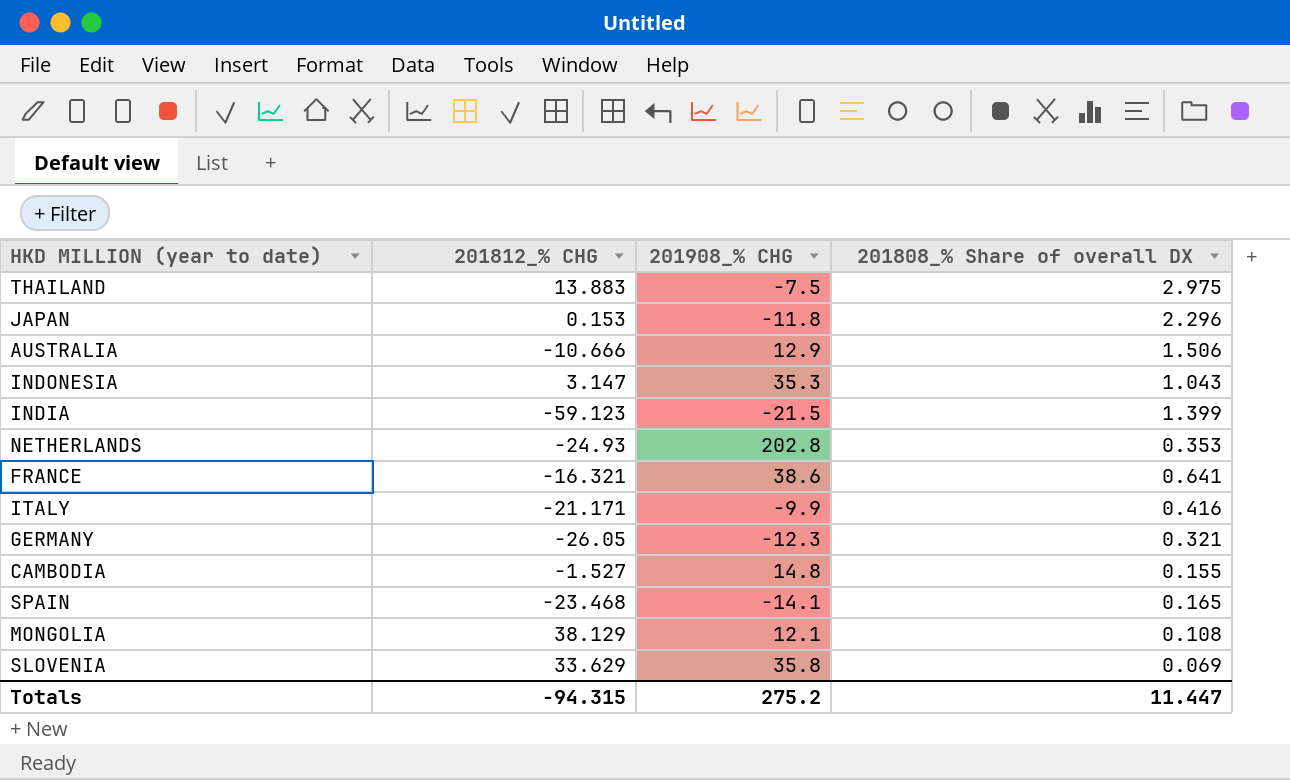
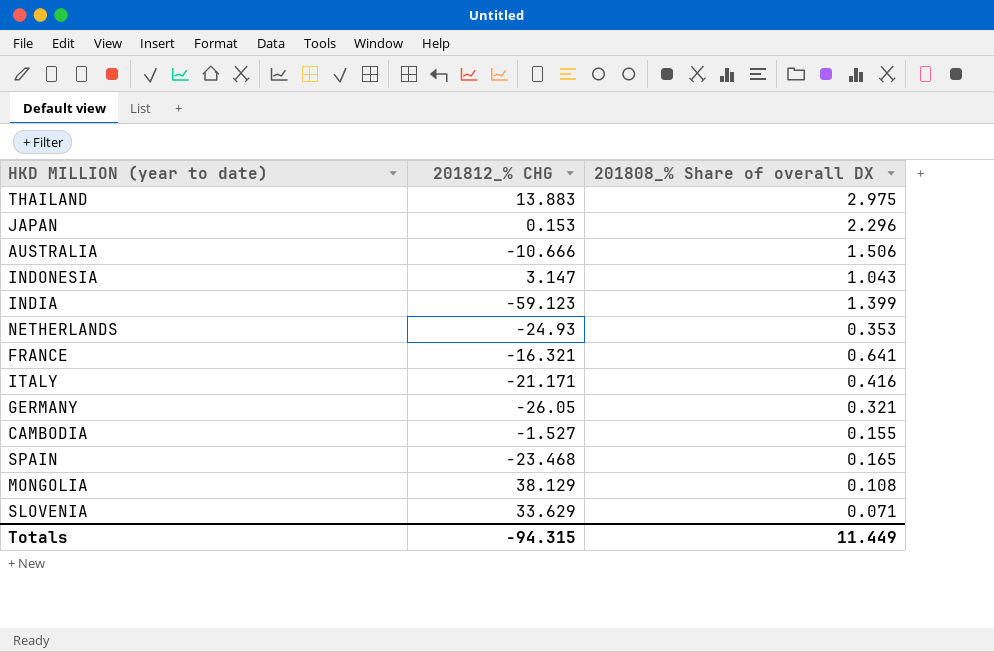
column 201908_% CHG | position: 3 -> none
SLOVENIA | 201808_% Share of overall DX: 0.069 -> 0.071
Totals | 201808_% Share of overall DX: 11.447 -> 11.449

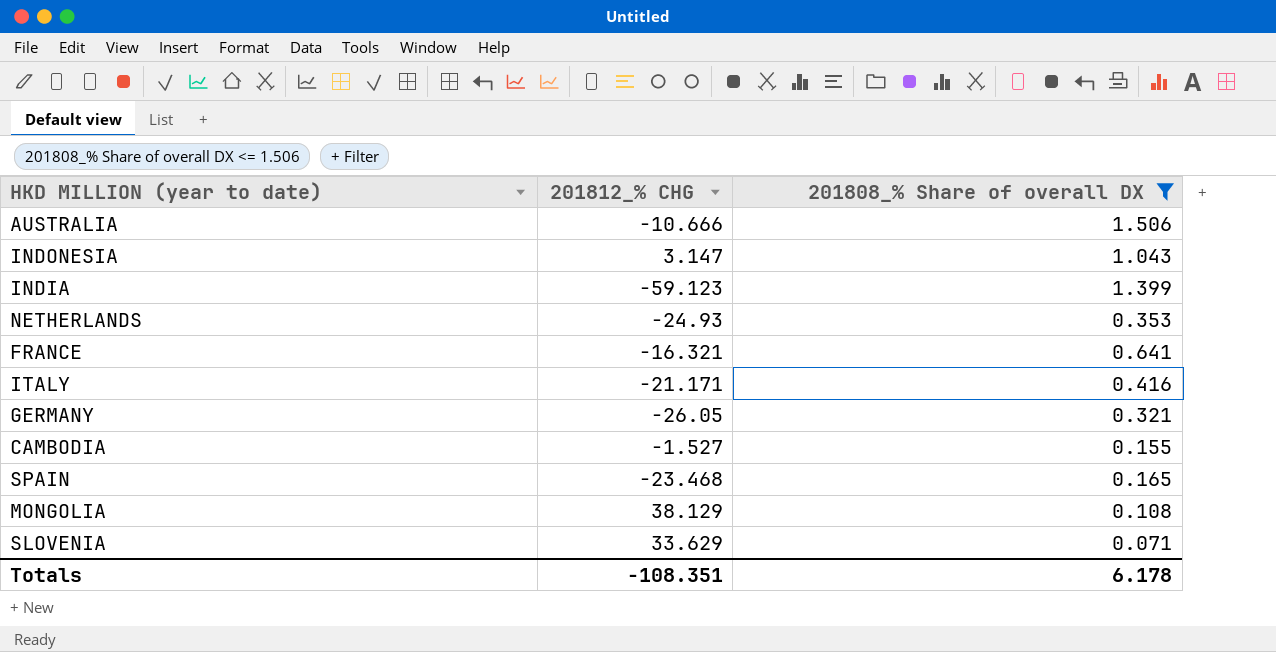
filter: none -> 201808_% Share of overall DX <= 1.506
Totals | 201812_% CHG: -94.315 -> -108.351
Totals | 201808_% Share of overall DX: 11.449 -> 6.178

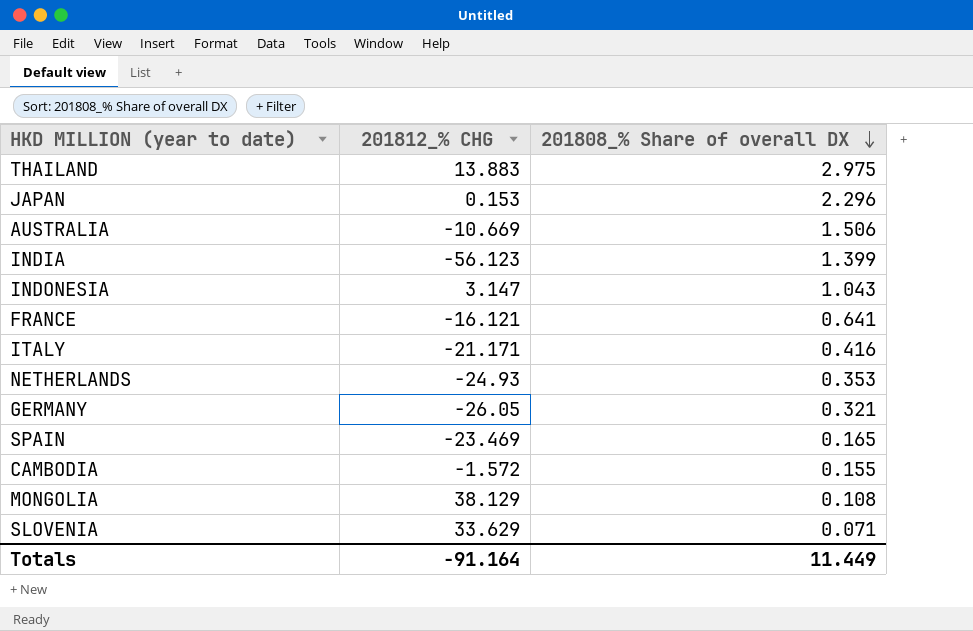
filter: 201808_% Share of overall DX <= 1.506 -> none
row order: none -> 201808_% Share of overall DX descending
AUSTRALIA | 201812_% CHG: -10.666 -> -10.669
INDIA | 201812_% CHG: -59.123 -> -56.123
FRANCE | 201812_% CHG: -16.321 -> -16.121
SPAIN | 201812_% CHG: -23.468 -> -23.469
CAMBODIA | 201812_% CHG: -1.527 -> -1.572
Totals | 201812_% CHG: -108.351 -> -91.164
Totals | 201808_% Share of overall DX: 6.178 -> 11.449

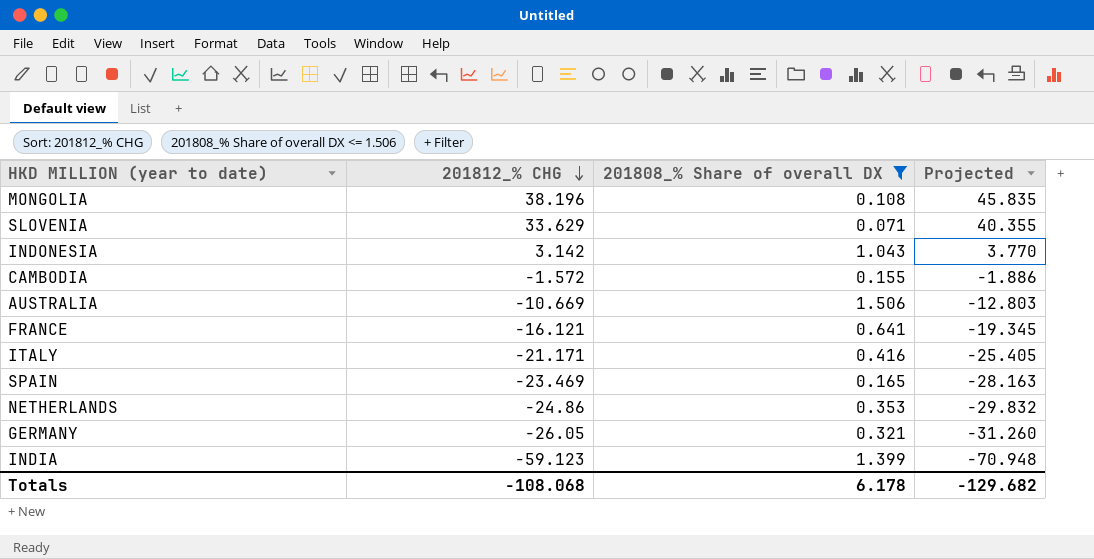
filter: none -> 201808_% Share of overall DX <= 1.506
row order: 201808_% Share of overall DX descending -> 201812_% CHG descending
column Projected | formula: none -> [201812_% CHG] * 1.2
MONGOLIA | 201812_% CHG: 38.129 -> 38.196
INDONESIA | 201812_% CHG: 3.147 -> 3.142
NETHERLANDS | 201812_% CHG: -24.93 -> -24.86
INDIA | 201812_% CHG: -56.123 -> -59.123
Totals | 201812_% CHG: -91.164 -> -108.068
Totals | 201808_% Share of overall DX: 11.449 -> 6.178

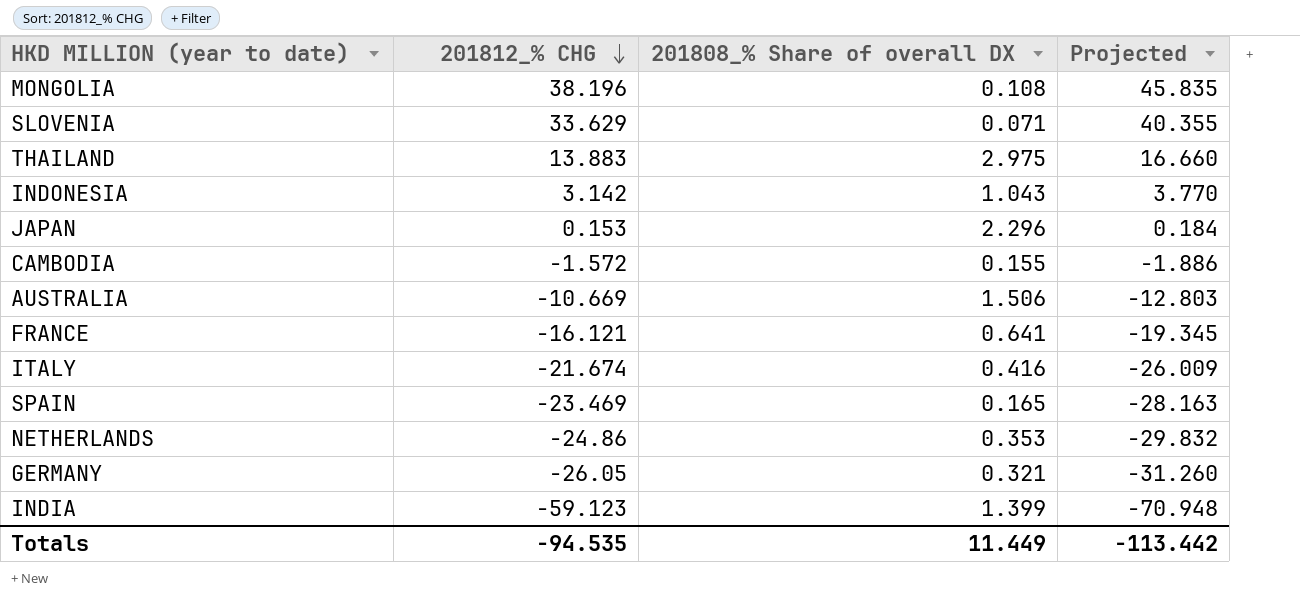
filter: 201808_% Share of overall DX <= 1.506 -> none
ITALY | 201812_% CHG: -21.171 -> -21.674
ITALY | Projected: -25.405 -> -26.009
Totals | 201812_% CHG: -108.068 -> -94.535
Totals | 201808_% Share of overall DX: 6.178 -> 11.449
Totals | Projected: -129.682 -> -113.442

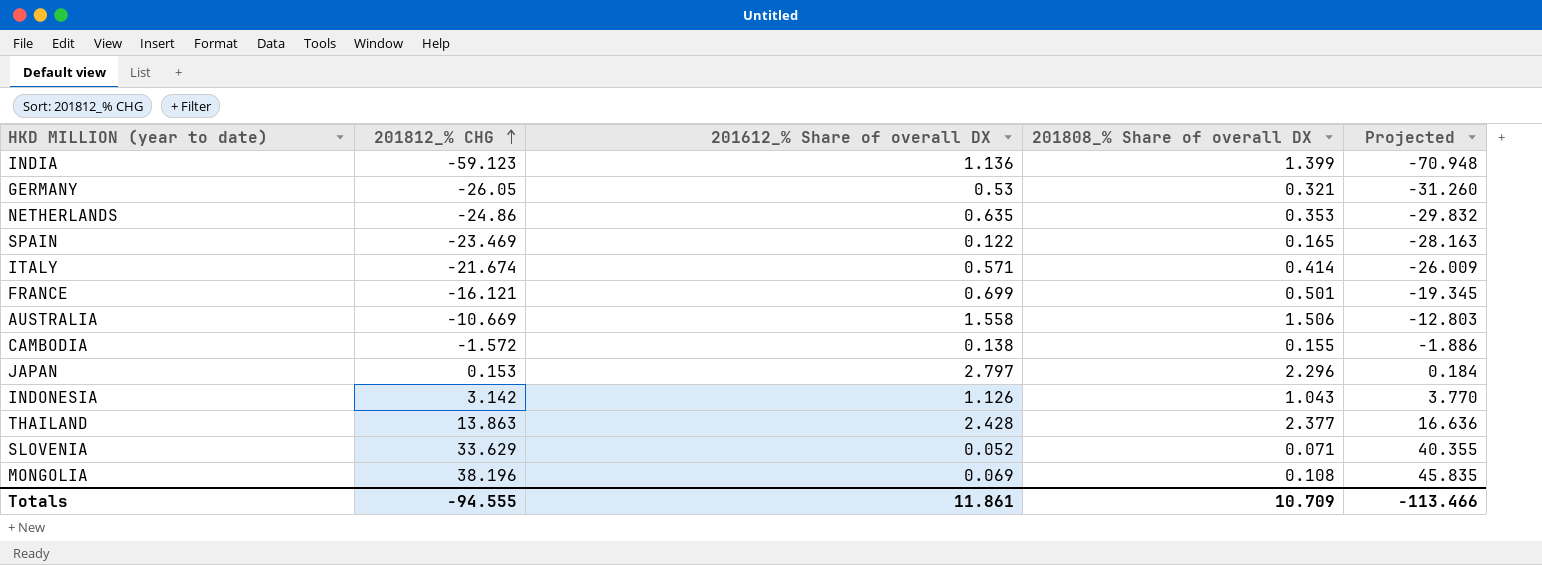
row order: 201812_% CHG descending -> 201812_% CHG ascending
column 201612_% Share of overall DX | position: none -> 3
ITALY | 201808_% Share of overall DX: 0.416 -> 0.414
FRANCE | 201808_% Share of overall DX: 0.641 -> 0.501
THAILAND | 201812_% CHG: 13.883 -> 13.863
THAILAND | 201808_% Share of overall DX: 2.975 -> 2.377
THAILAND | Projected: 16.660 -> 16.636
Totals | 201812_% CHG: -94.535 -> -94.555
Totals | 201808_% Share of overall DX: 11.449 -> 10.709
Totals | Projected: -113.442 -> -113.466

